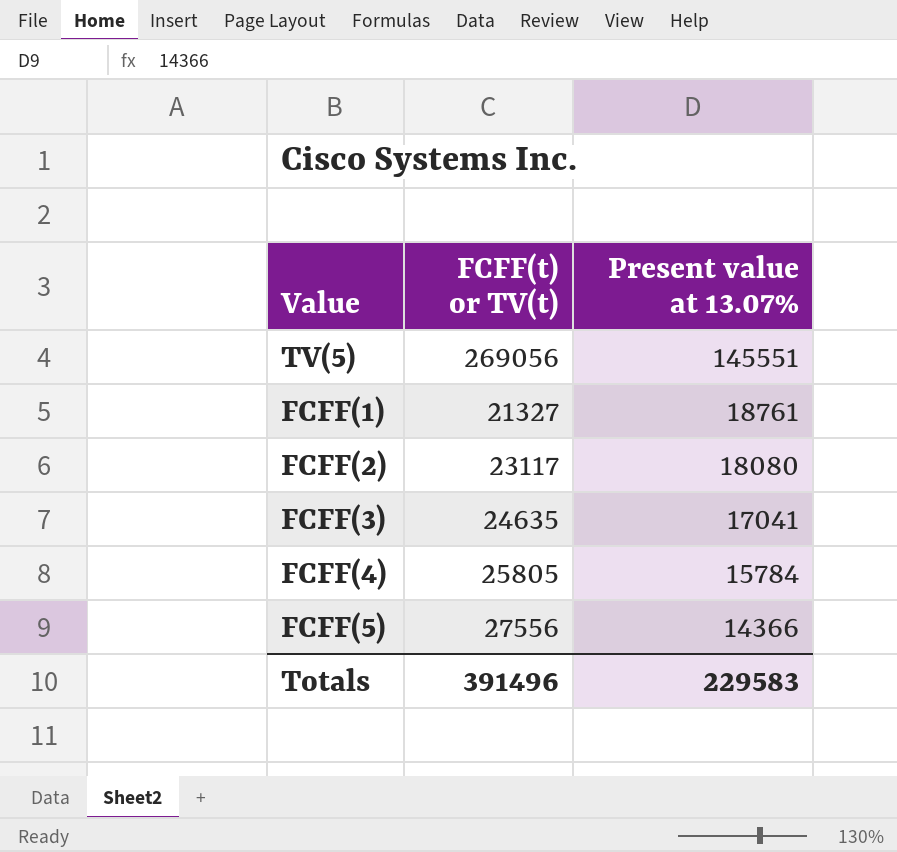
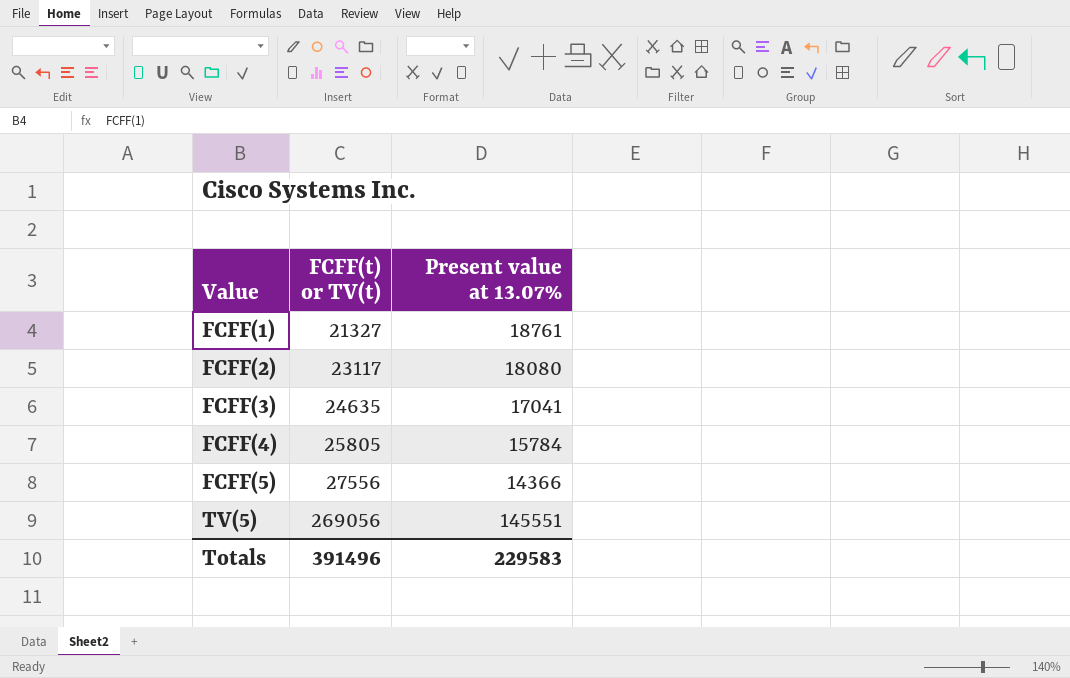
row order: Present value at 13.07% descending -> Value ascending

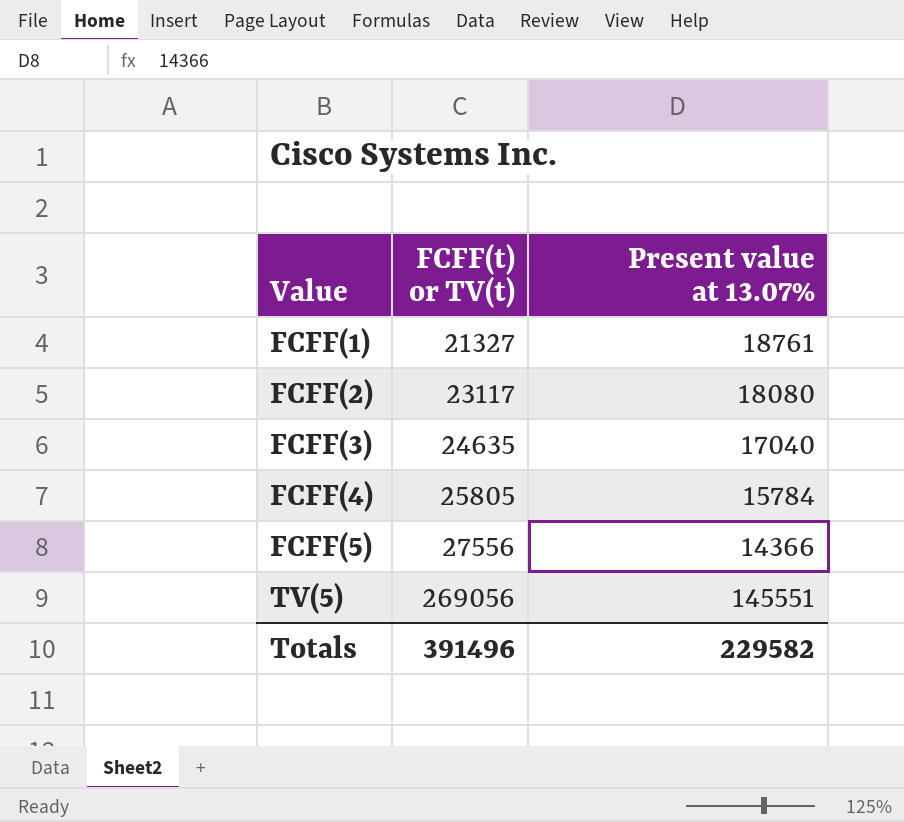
FCFF(3) | Present value at 13.07%: 17041 -> 17040
Totals | Present value at 13.07%: 229583 -> 229582

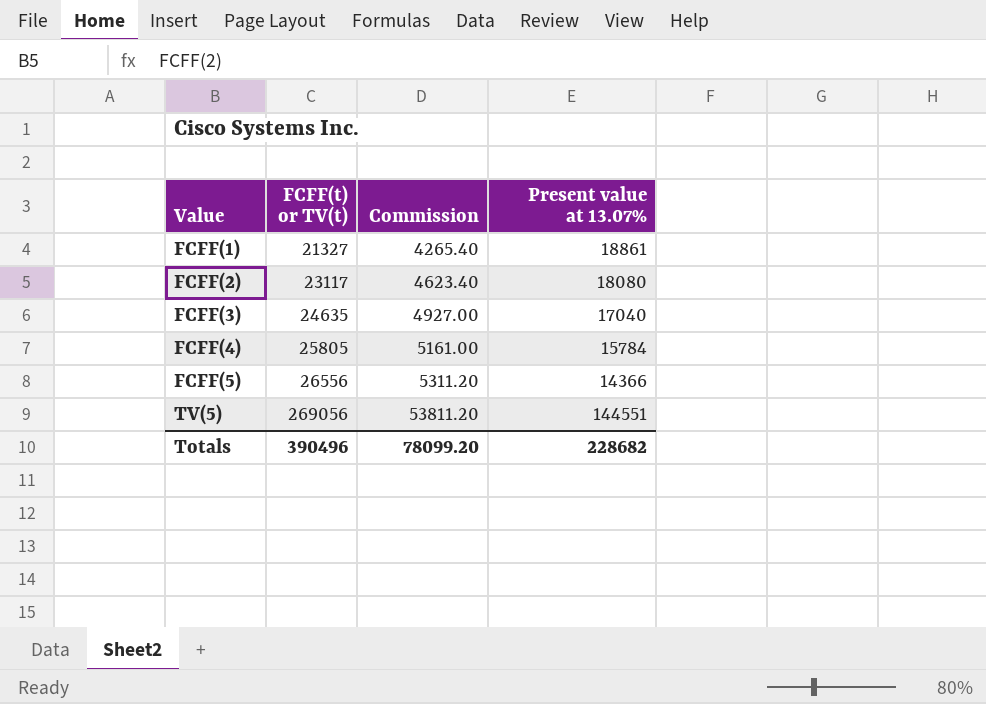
column Commission | formula: none -> [FCFF(t) or TV(t)] * 0.2
FCFF(1) | Present value at 13.07%: 18761 -> 18861
FCFF(5) | FCFF(t) or TV(t): 27556 -> 26556
TV(5) | Present value at 13.07%: 145551 -> 144551
Totals | FCFF(t) or TV(t): 391496 -> 390496
Totals | Present value at 13.07%: 229582 -> 228682

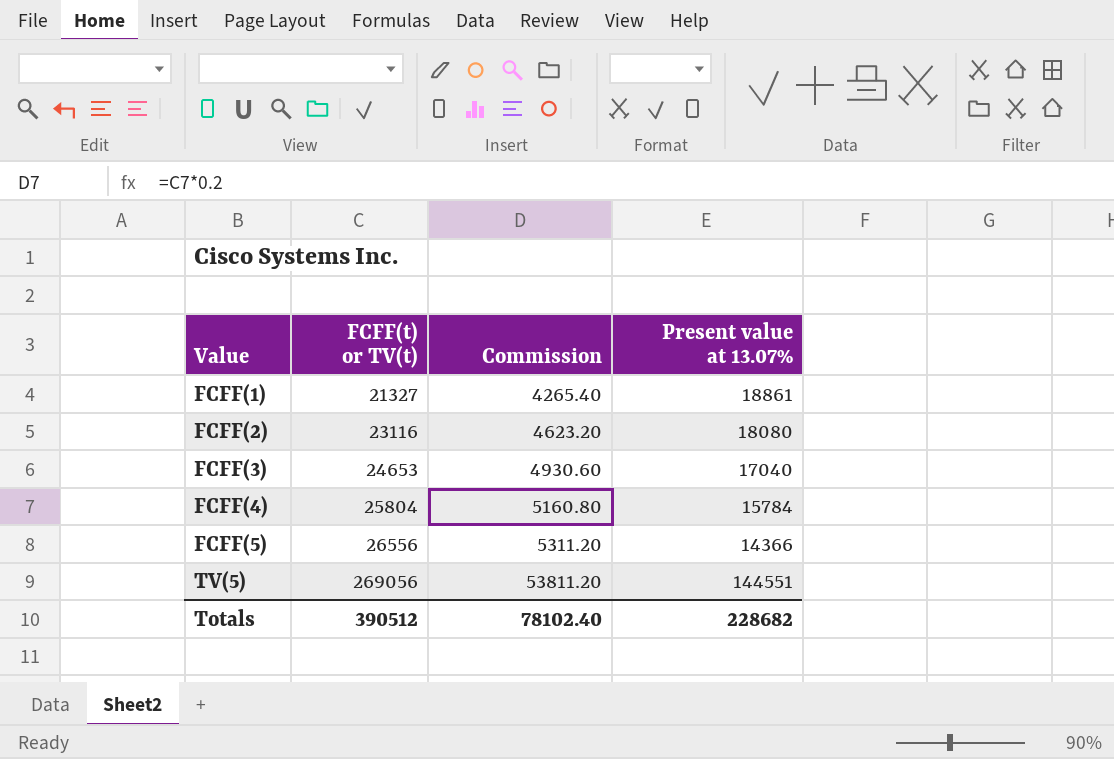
FCFF(2) | FCFF(t) or TV(t): 23117 -> 23116
FCFF(2) | Commission: 4623.40 -> 4623.20
FCFF(3) | FCFF(t) or TV(t): 24635 -> 24653
FCFF(3) | Commission: 4927.00 -> 4930.60
FCFF(4) | FCFF(t) or TV(t): 25805 -> 25804
FCFF(4) | Commission: 5161.00 -> 5160.80
Totals | FCFF(t) or TV(t): 390496 -> 390512
Totals | Commission: 78099.20 -> 78102.40

